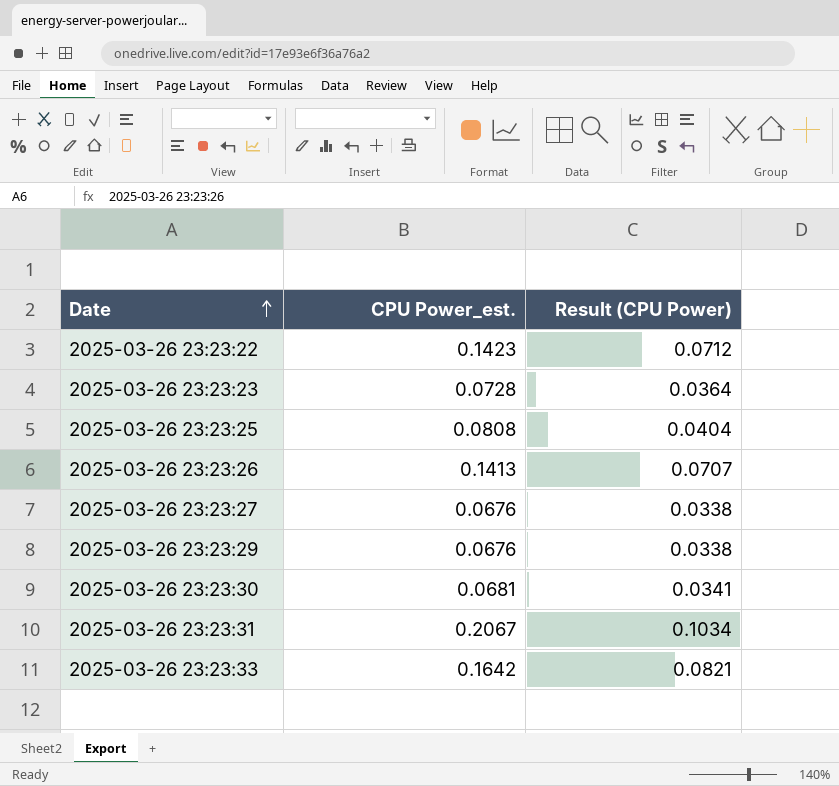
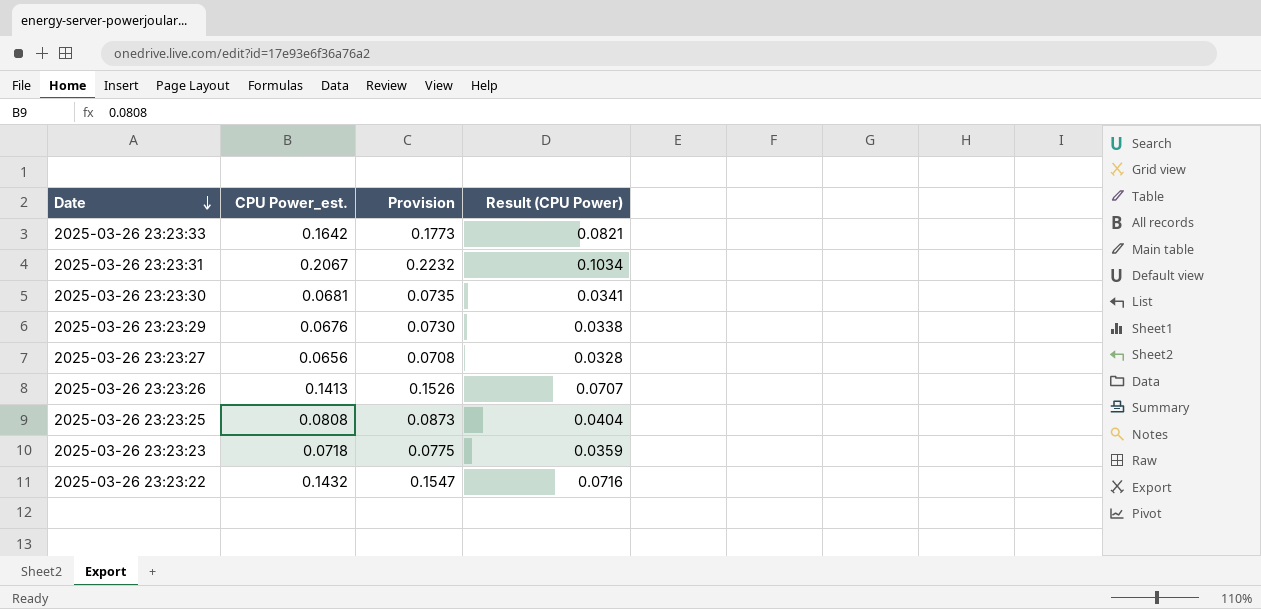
row order: Date ascending -> Date descending
column Provision | formula: none -> [CPU Power_est.] * 1.08
2025-03-26 23:23:27 | CPU Power_est.: 0.0676 -> 0.0656
2025-03-26 23:23:27 | Result (CPU Power): 0.0338 -> 0.0328
2025-03-26 23:23:23 | CPU Power_est.: 0.0728 -> 0.0718
2025-03-26 23:23:23 | Result (CPU Power): 0.0364 -> 0.0359
2025-03-26 23:23:22 | CPU Power_est.: 0.1423 -> 0.1432
2025-03-26 23:23:22 | Result (CPU Power): 0.0712 -> 0.0716

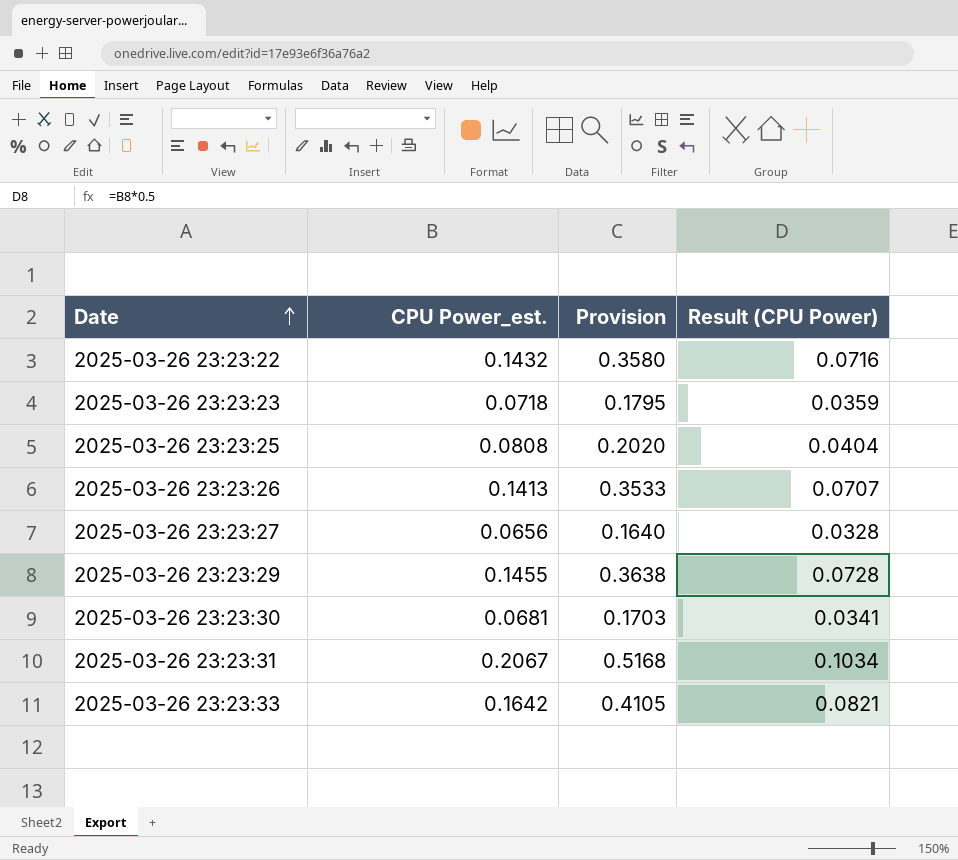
row order: Date descending -> Date ascending
column Provision | formula: [CPU Power_est.] * 1.08 -> [CPU Power_est.] * 2.5
2025-03-26 23:23:29 | CPU Power_est.: 0.0676 -> 0.1455
2025-03-26 23:23:29 | Result (CPU Power): 0.0338 -> 0.0728

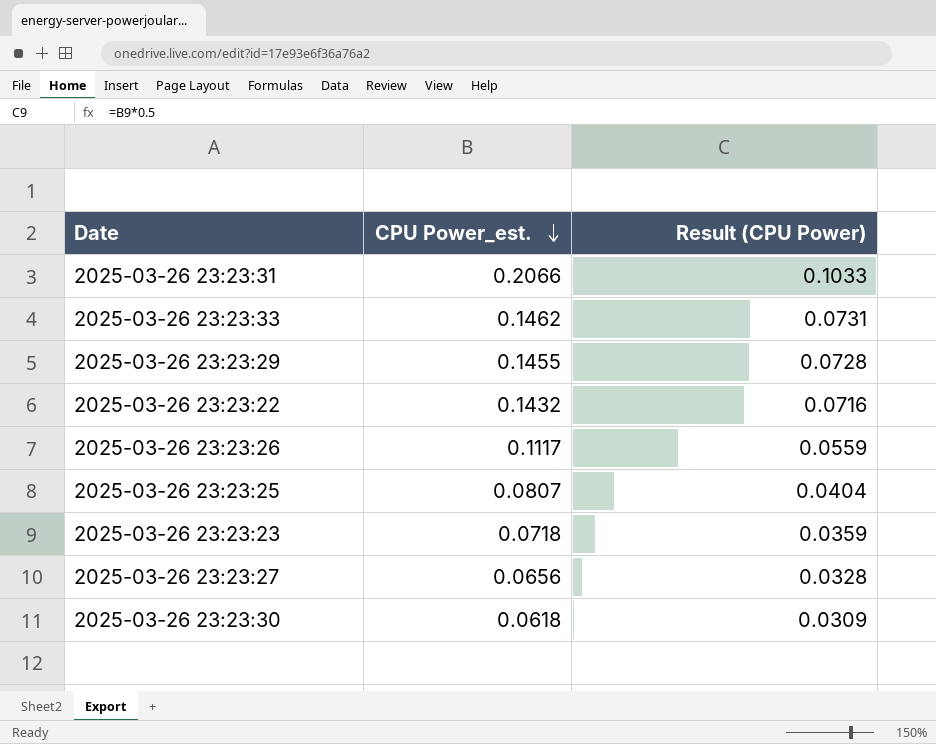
row order: Date ascending -> CPU Power_est. descending
column Provision | formula: [CPU Power_est.] * 2.5 -> none
2025-03-26 23:23:31 | CPU Power_est.: 0.2067 -> 0.2066
2025-03-26 23:23:31 | Result (CPU Power): 0.1034 -> 0.1033
2025-03-26 23:23:33 | CPU Power_est.: 0.1642 -> 0.1462
2025-03-26 23:23:33 | Result (CPU Power): 0.0821 -> 0.0731
2025-03-26 23:23:26 | CPU Power_est.: 0.1413 -> 0.1117
2025-03-26 23:23:26 | Result (CPU Power): 0.0707 -> 0.0559
2025-03-26 23:23:25 | CPU Power_est.: 0.0808 -> 0.0807
2025-03-26 23:23:30 | CPU Power_est.: 0.0681 -> 0.0618
2025-03-26 23:23:30 | Result (CPU Power): 0.0341 -> 0.0309

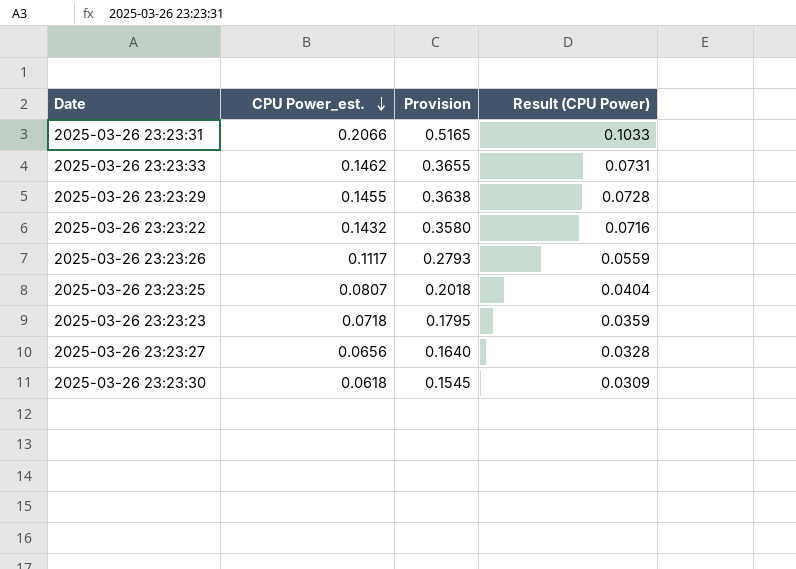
column Provision | formula: none -> [CPU Power_est.] * 2.5

